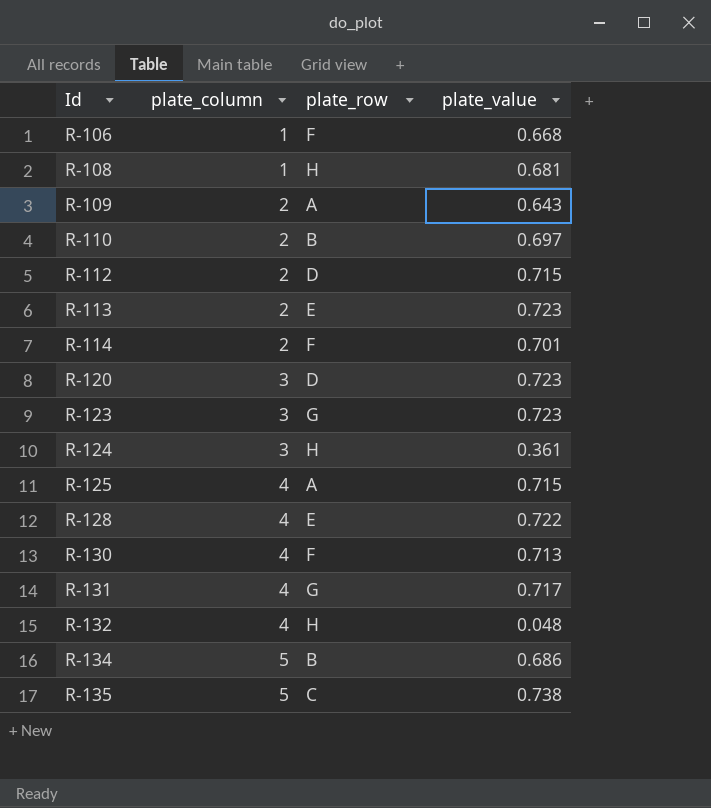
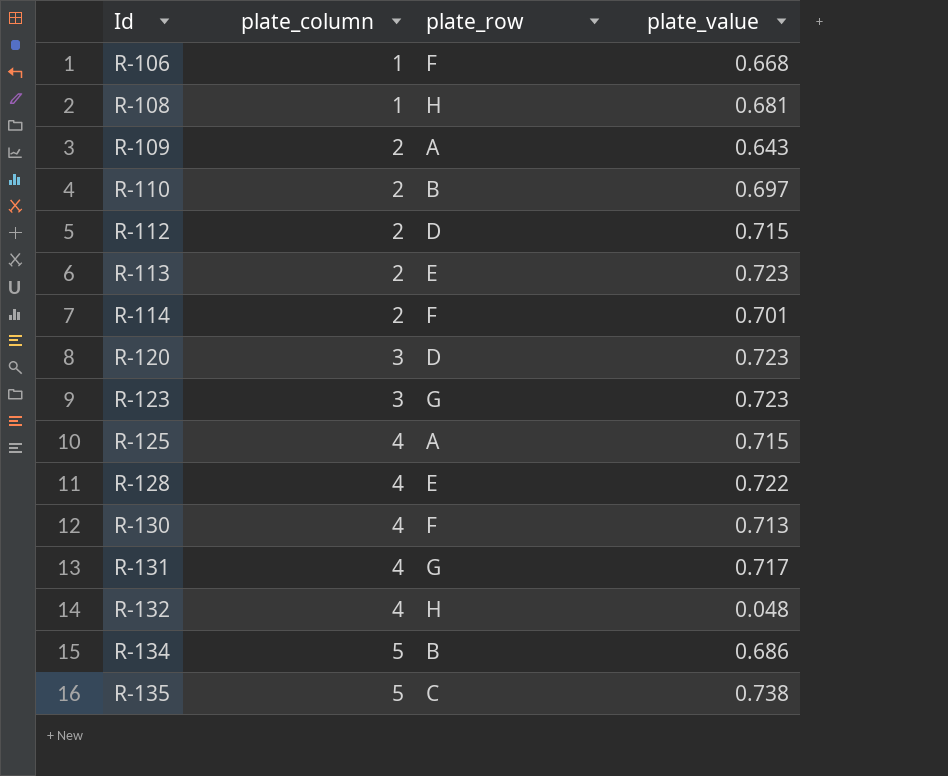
row R-124: 3 | H | 0.361 -> none

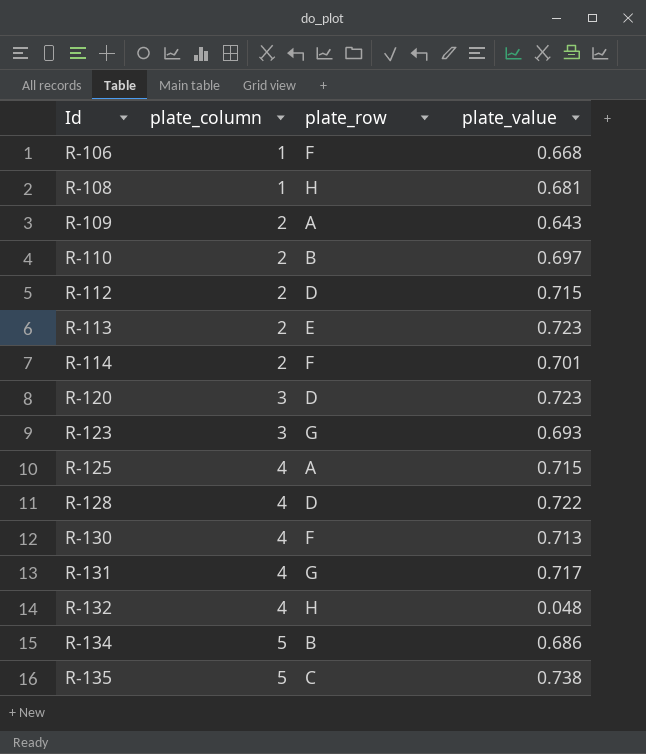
R-123 | plate_value: 0.723 -> 0.693
R-128 | plate_row: E -> D

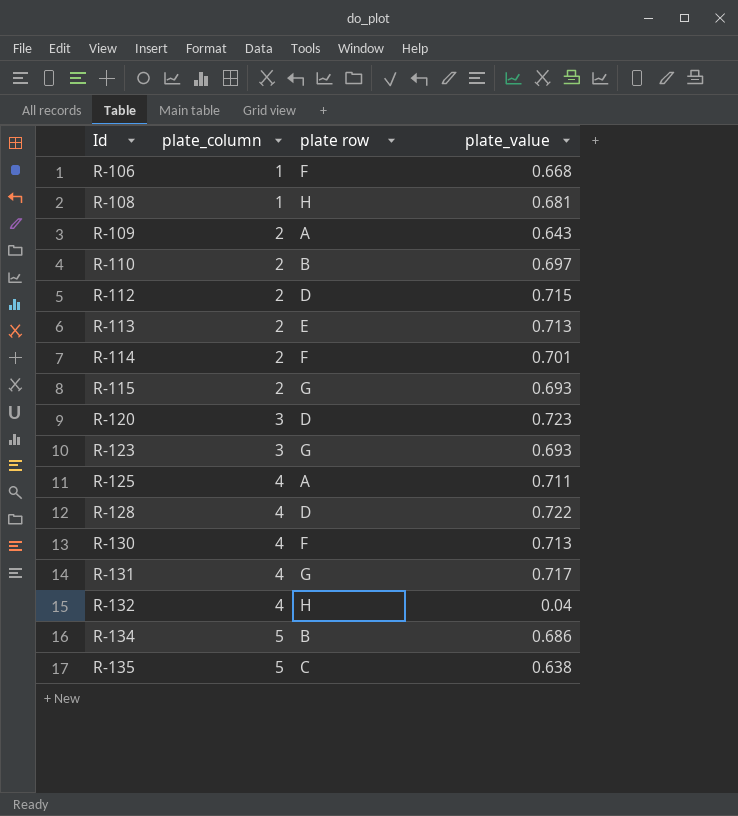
column name: plate_row -> plate row
R-113 | plate_value: 0.723 -> 0.713
row R-115: none -> 2 | G | 0.693
R-125 | plate_value: 0.715 -> 0.711
R-132 | plate_value: 0.048 -> 0.04
R-135 | plate_value: 0.738 -> 0.638

